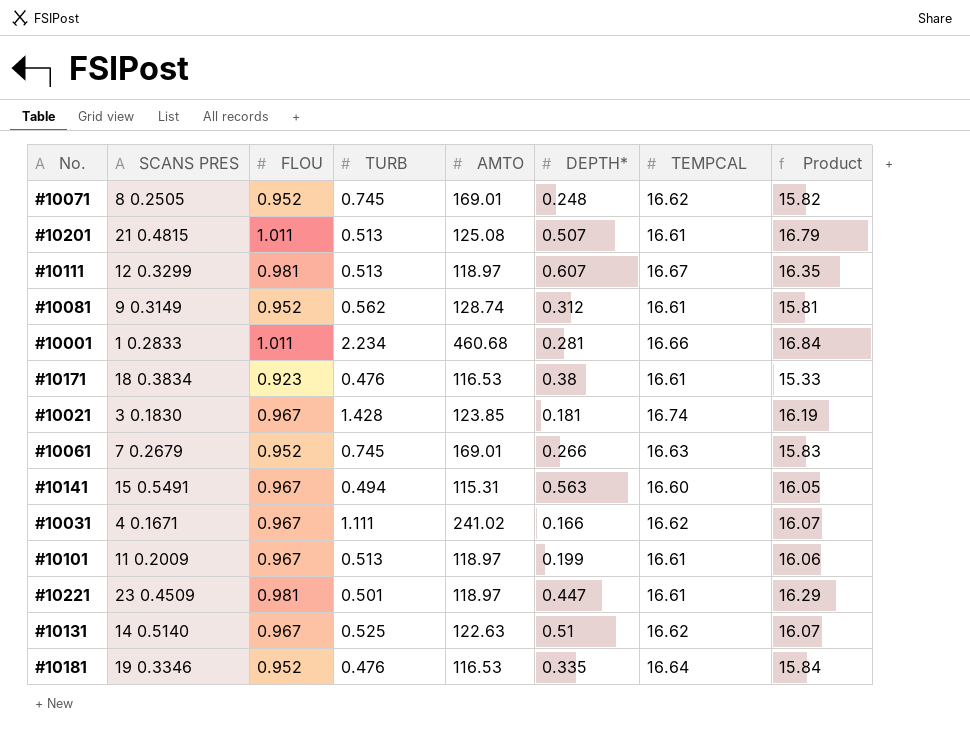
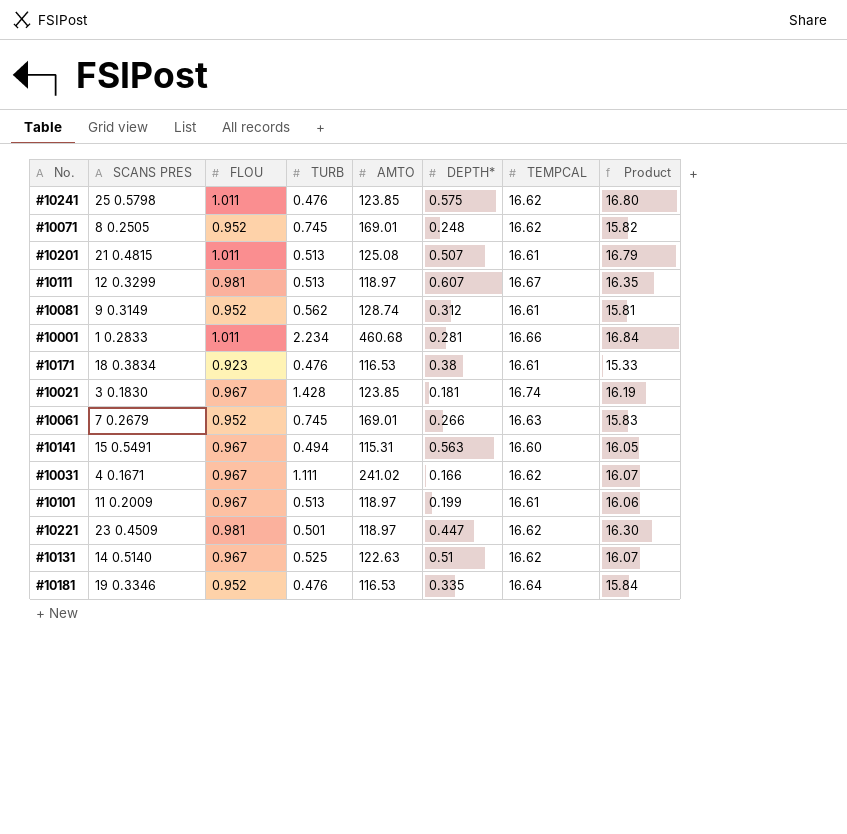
row #10241: none -> 25 0.5798 | 1.011 | 0.476 | 123.85 | 0.575 | 16.62 | 16.80
#10221 | TEMPCAL: 16.61 -> 16.62
#10221 | Product: 16.29 -> 16.30

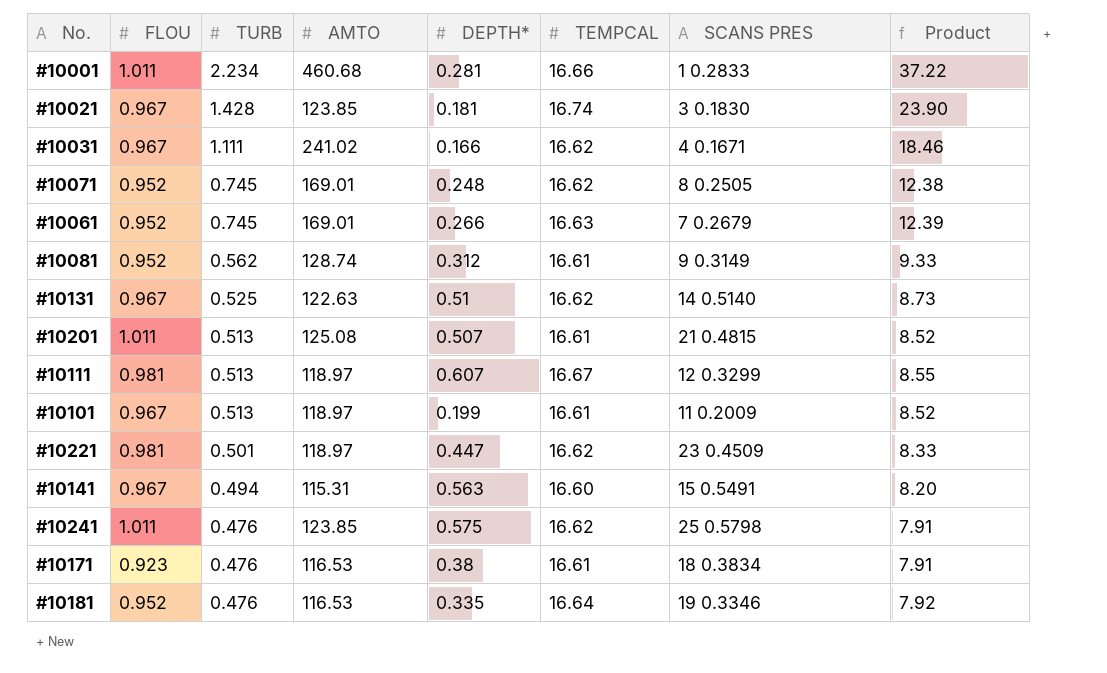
row order: none -> TURB descending
column SCANS PRES | position: 2 -> 7
column Product | formula: [FLOU] * [TEMPCAL] -> [TURB] * [TEMPCAL]

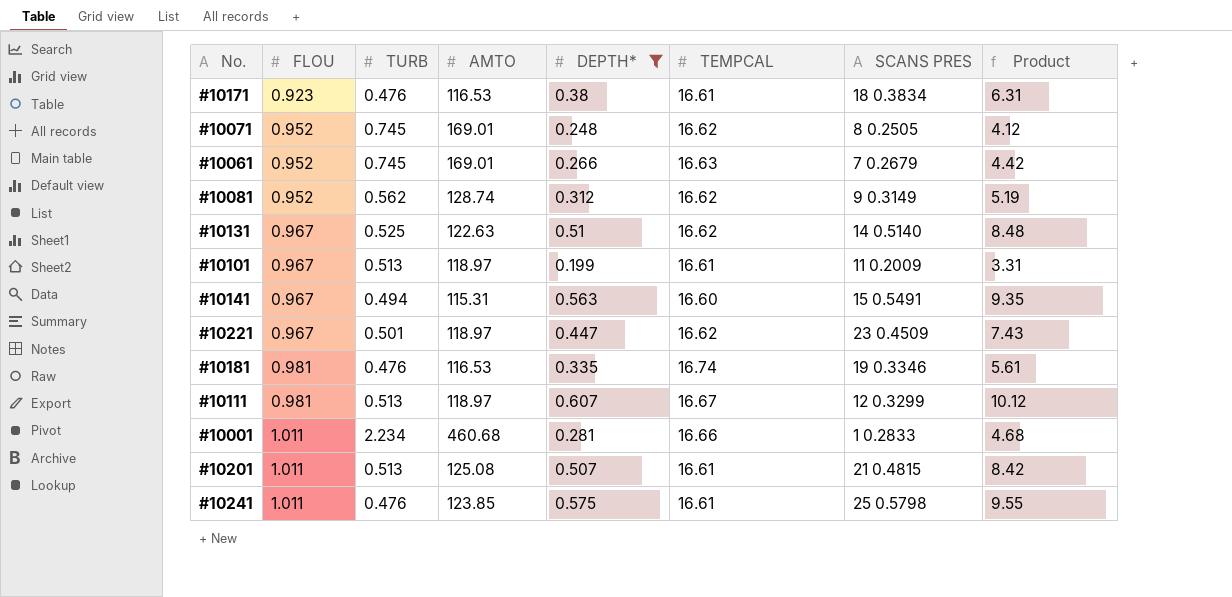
filter: none -> DEPTH* >= 0.199
row order: TURB descending -> FLOU ascending
column Product | formula: [TURB] * [TEMPCAL] -> [DEPTH*] * [TEMPCAL]
#10081 | TEMPCAL: 16.61 -> 16.62
#10221 | FLOU: 0.981 -> 0.967
#10181 | FLOU: 0.952 -> 0.981
#10181 | TEMPCAL: 16.64 -> 16.74
#10241 | TEMPCAL: 16.62 -> 16.61

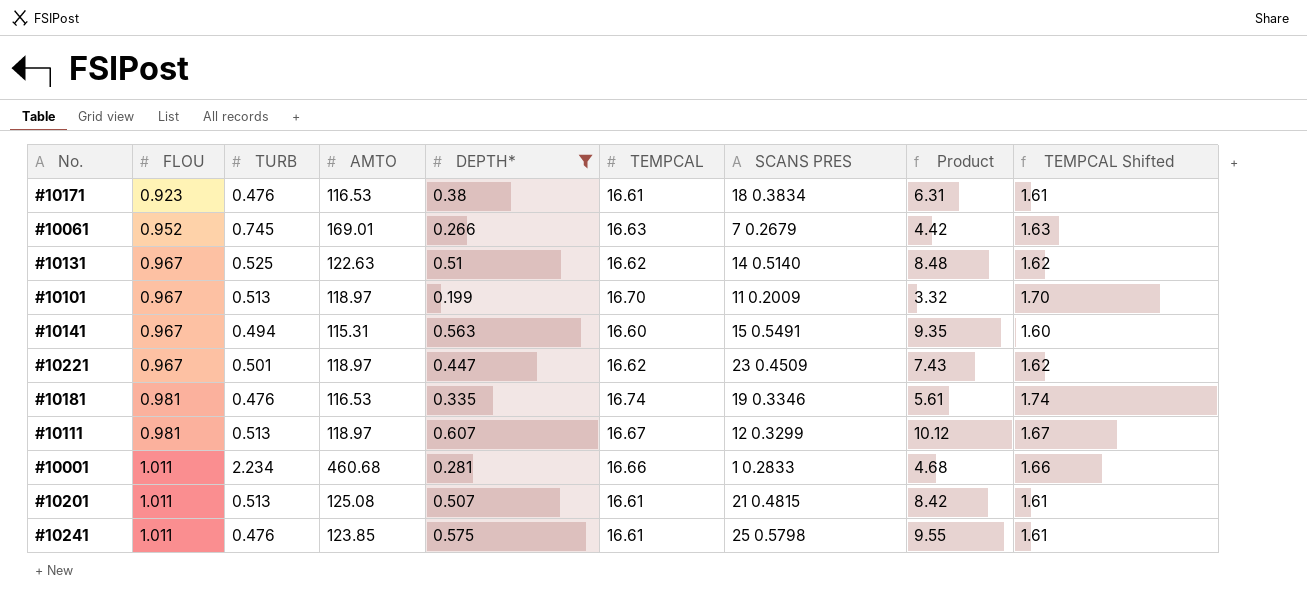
column TEMPCAL Shifted | formula: none -> [TEMPCAL] - 15
row #10071: 0.952 | 0.745 | 169.01 | 0.248 | 16.62 | 8 0.2505 | 4.12 -> none
row #10081: 0.952 | 0.562 | 128.74 | 0.312 | 16.62 | 9 0.3149 | 5.19 -> none
#10101 | TEMPCAL: 16.61 -> 16.70
#10101 | Product: 3.31 -> 3.32

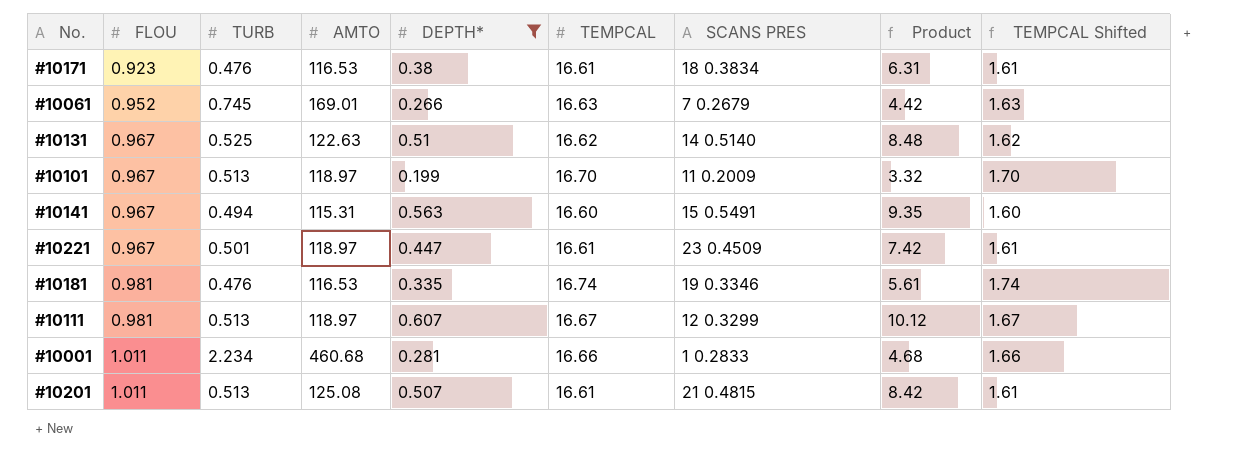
row #10241: 1.011 | 0.476 | 123.85 | 0.575 | 16.61 | 25 0.5798 | 9.55 | 1.61 -> none
#10221 | TEMPCAL: 16.62 -> 16.61
#10221 | Product: 7.43 -> 7.42
#10221 | TEMPCAL Shifted: 1.62 -> 1.61

